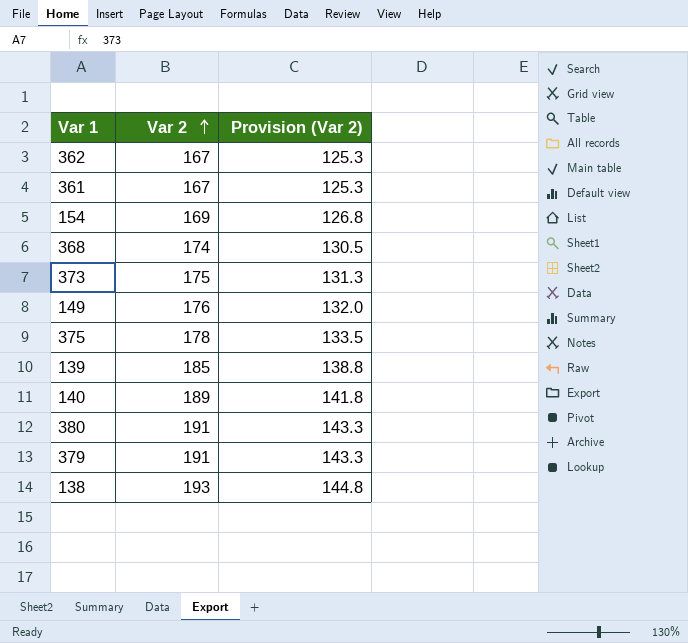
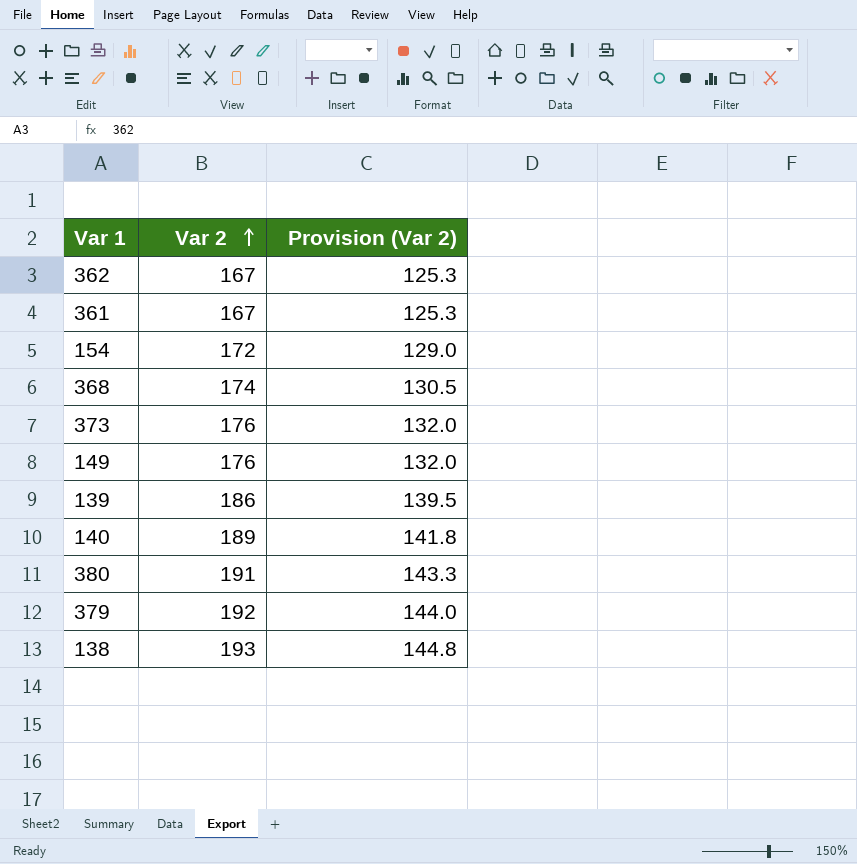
row 375: 178 | 133.5 -> none
154 | Var 2: 169 -> 172
154 | Provision (Var 2): 126.8 -> 129.0
373 | Var 2: 175 -> 176
373 | Provision (Var 2): 131.3 -> 132.0
139 | Var 2: 185 -> 186
139 | Provision (Var 2): 138.8 -> 139.5
379 | Var 2: 191 -> 192
379 | Provision (Var 2): 143.3 -> 144.0

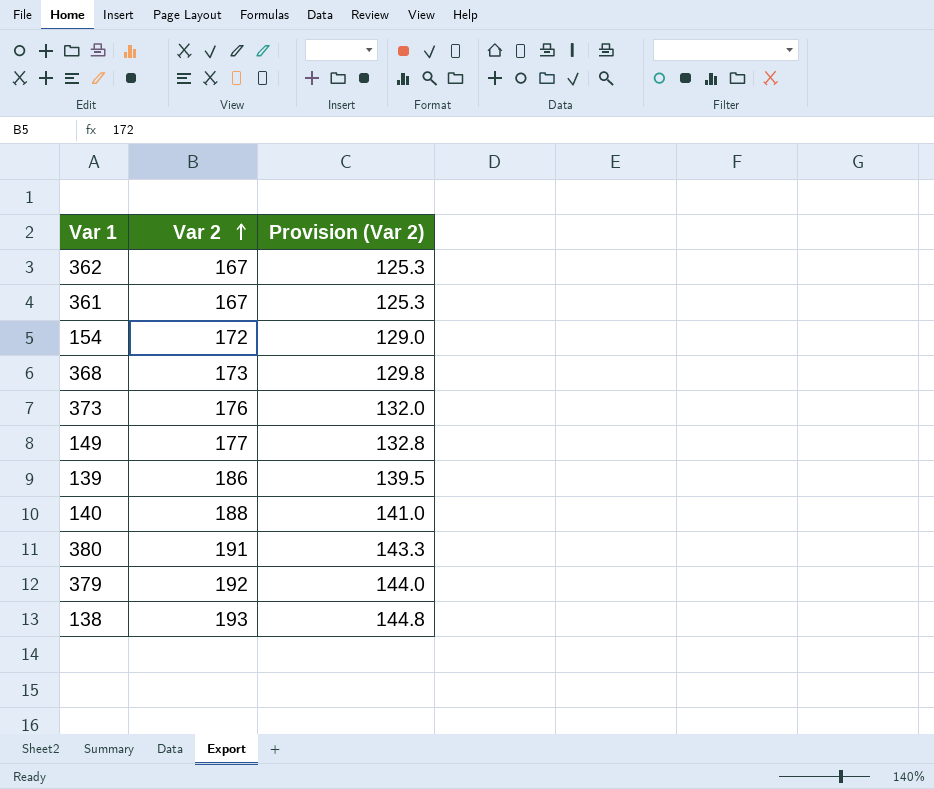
368 | Var 2: 174 -> 173
368 | Provision (Var 2): 130.5 -> 129.8
149 | Var 2: 176 -> 177
149 | Provision (Var 2): 132.0 -> 132.8
140 | Var 2: 189 -> 188
140 | Provision (Var 2): 141.8 -> 141.0

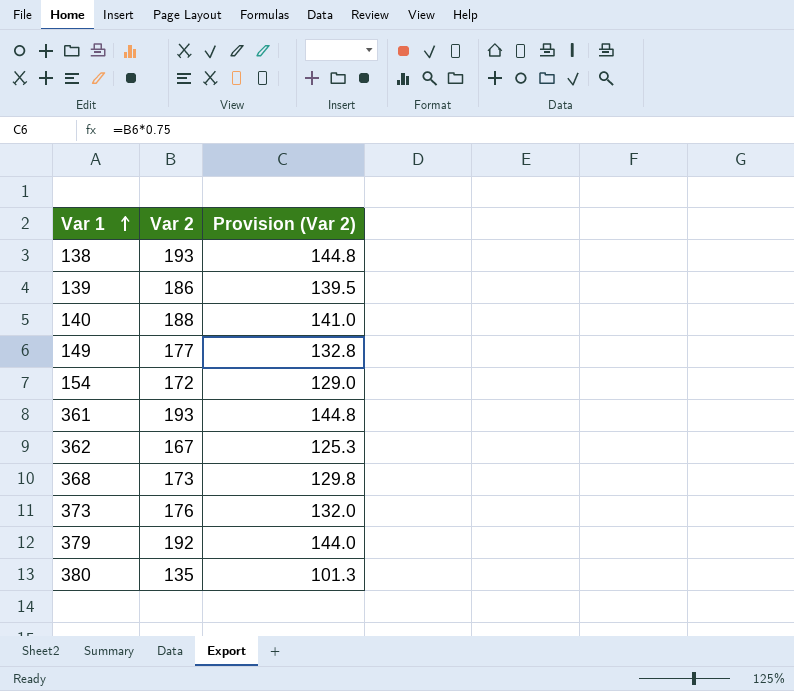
row order: Var 2 ascending -> Var 1 ascending
361 | Var 2: 167 -> 193
361 | Provision (Var 2): 125.3 -> 144.8
380 | Var 2: 191 -> 135
380 | Provision (Var 2): 143.3 -> 101.3

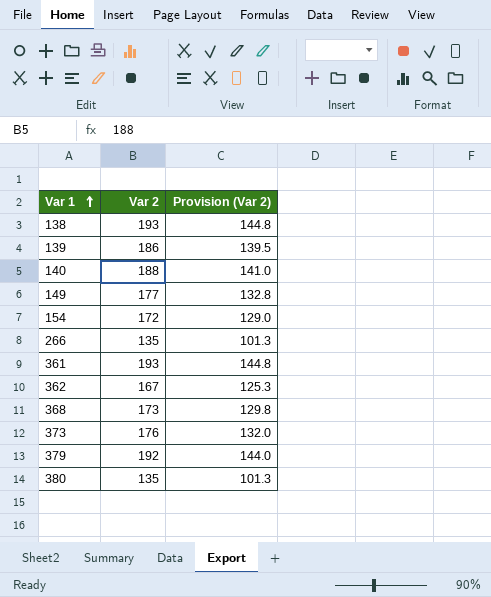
row 266: none -> 135 | 101.3

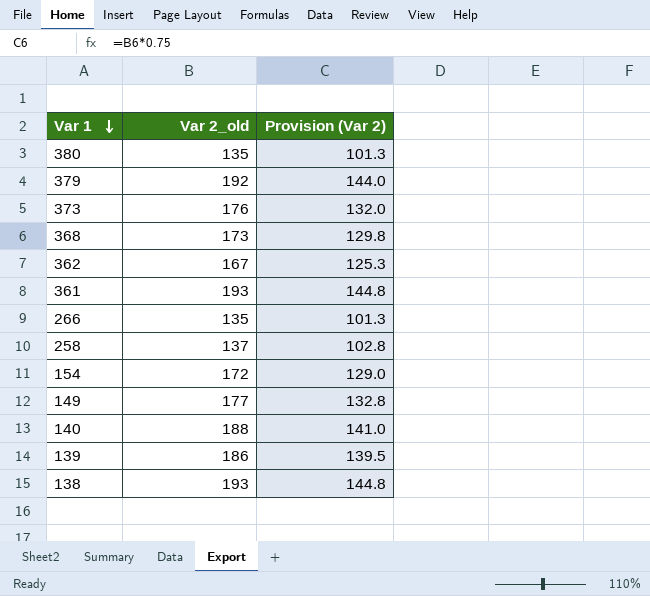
row order: Var 1 ascending -> Var 1 descending
column name: Var 2 -> Var 2_old
row 258: none -> 137 | 102.8

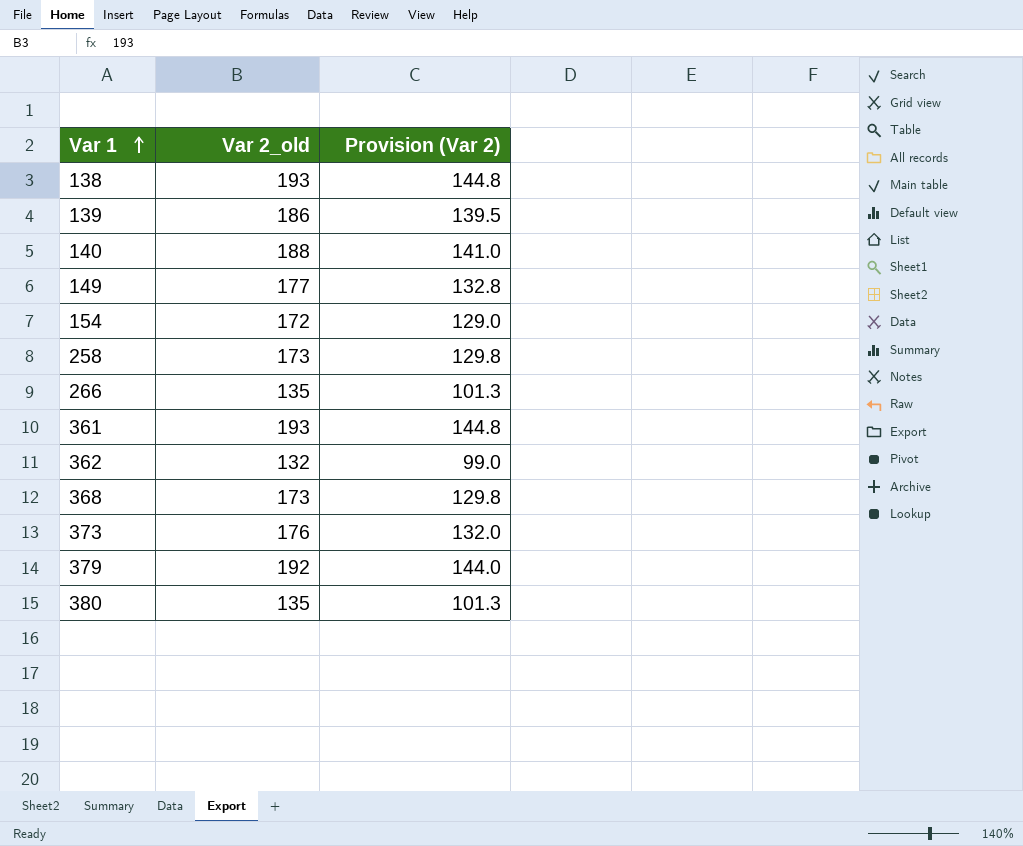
row order: Var 1 descending -> Var 1 ascending
258 | Var 2_old: 137 -> 173
258 | Provision (Var 2): 102.8 -> 129.8
362 | Var 2_old: 167 -> 132
362 | Provision (Var 2): 125.3 -> 99.0

